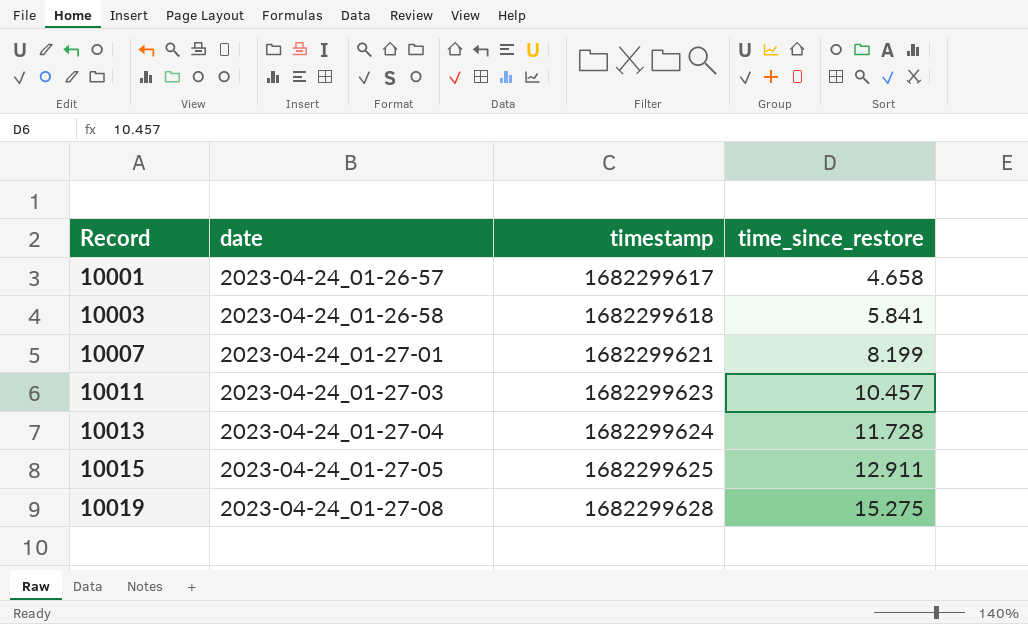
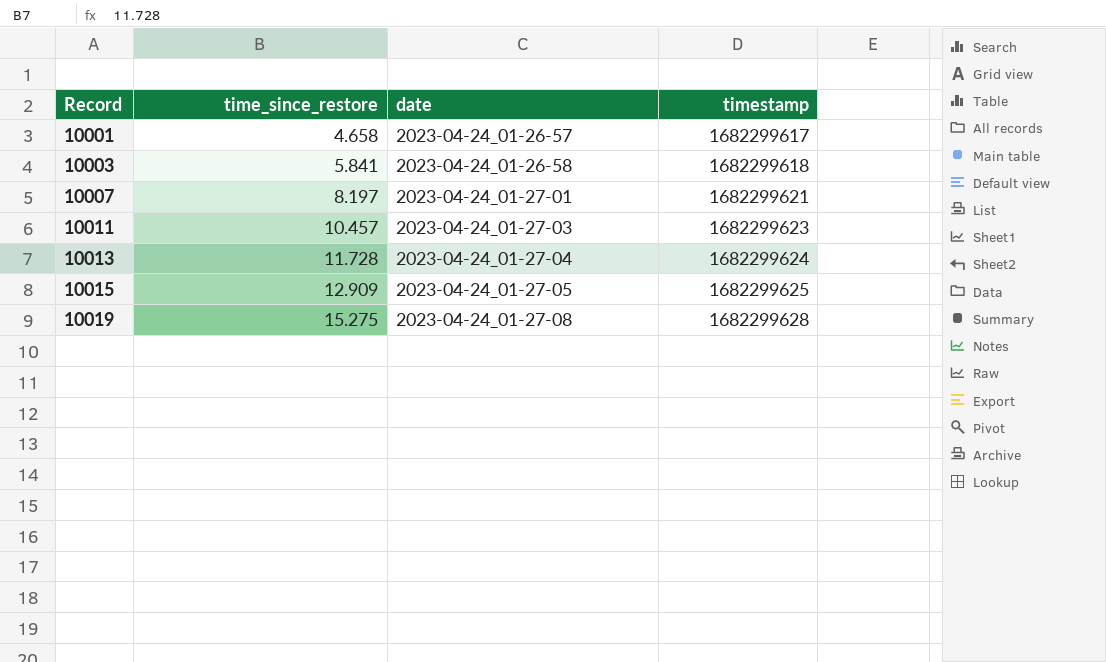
column time_since_restore | position: 4 -> 2
10007 | time_since_restore: 8.199 -> 8.197
10015 | time_since_restore: 12.911 -> 12.909

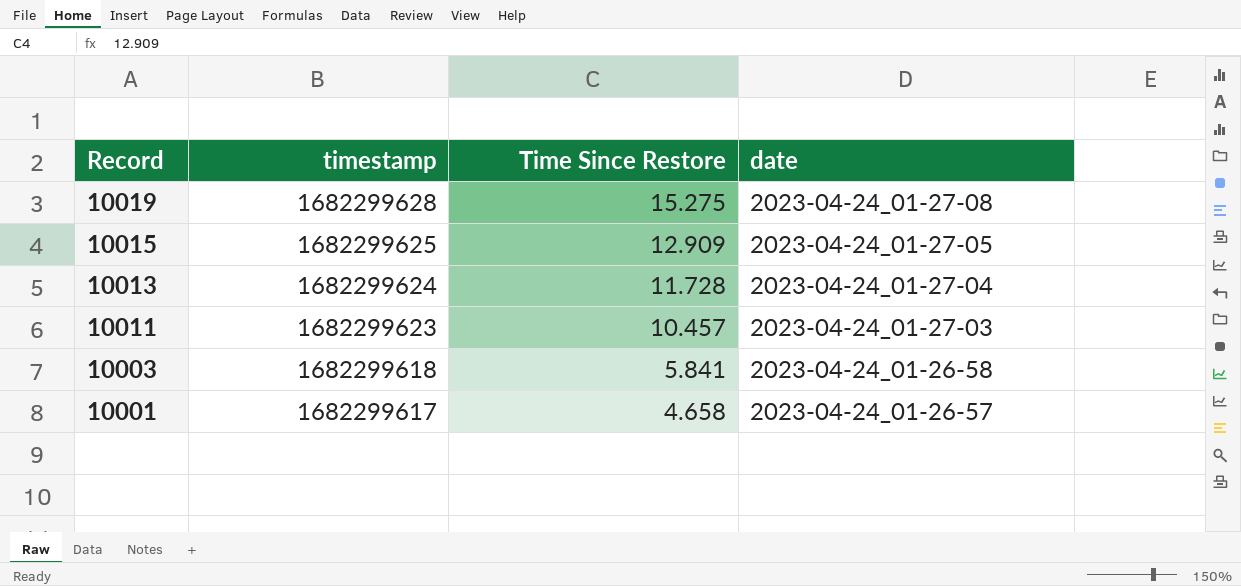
row order: Record ascending -> Record descending
column timestamp | position: 4 -> 2
column name: time_since_restore -> Time Since Restore
row 10007: 8.197 | 2023-04-24_01-27-01 | 1682299621 -> none

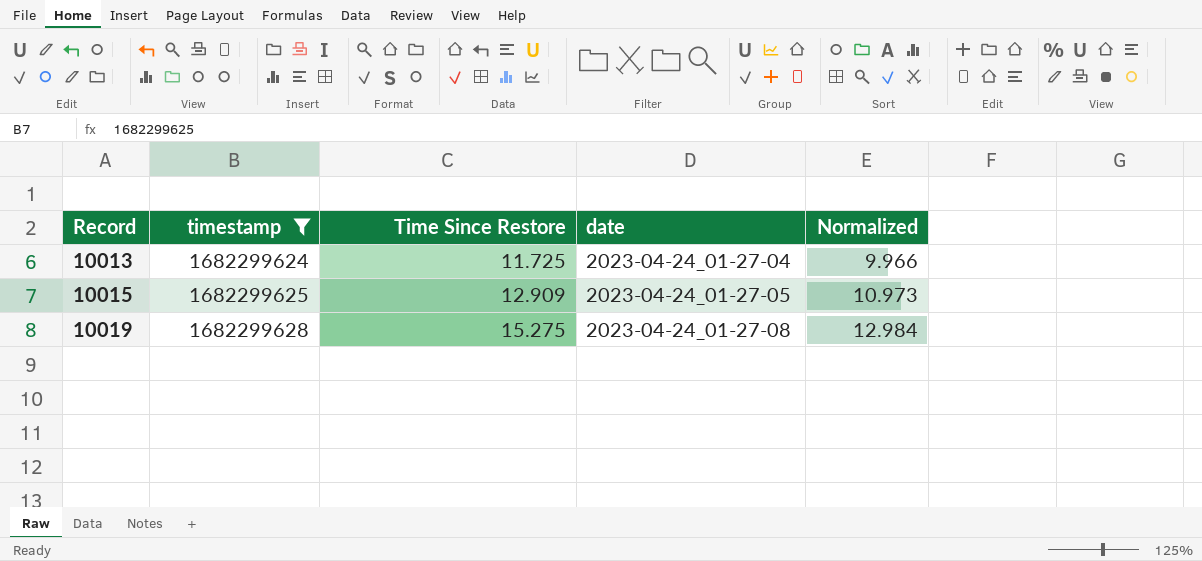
filter: none -> timestamp >= 1682299624
row order: Record descending -> Record ascending
column Normalized | formula: none -> [Time Since Restore] * 0.85
10013 | Time Since Restore: 11.728 -> 11.725

